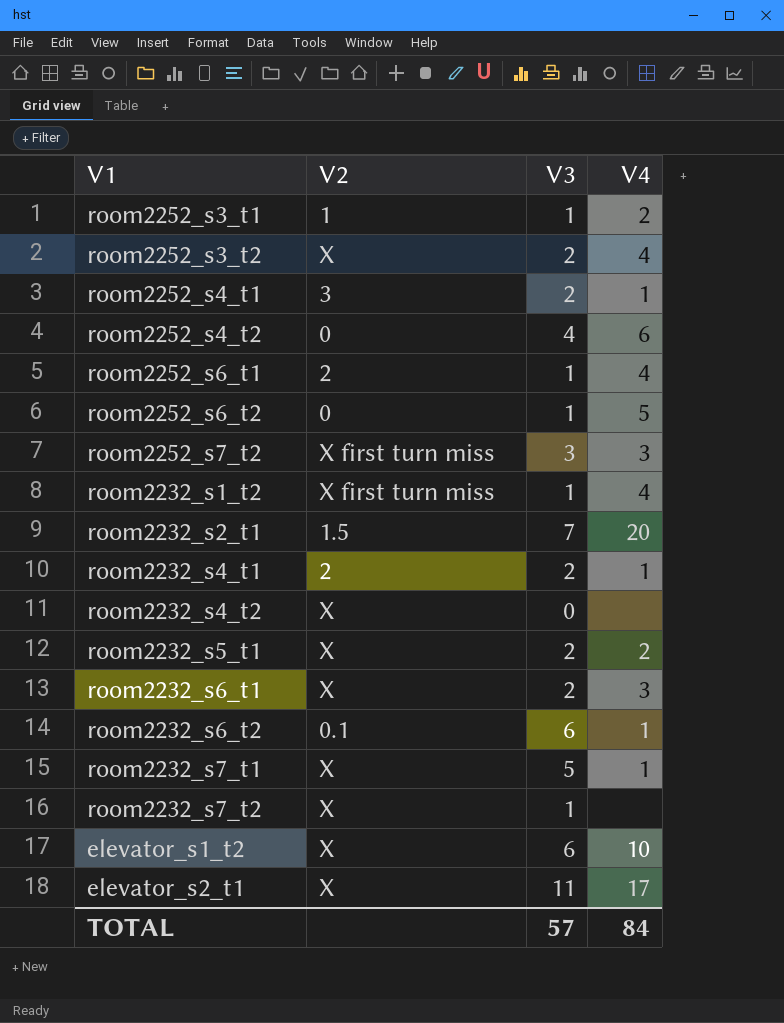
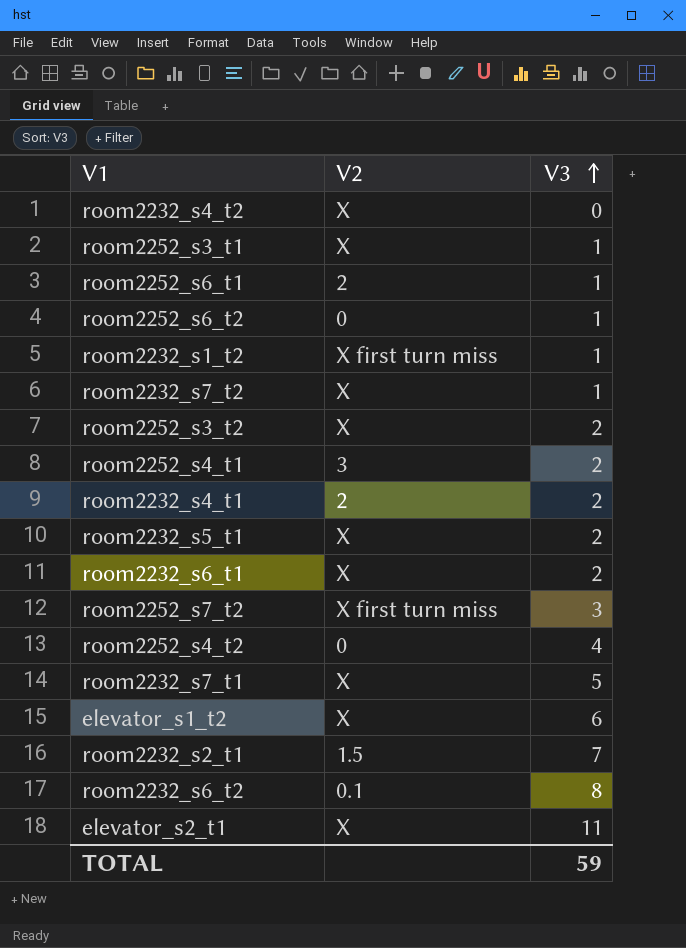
row order: none -> V3 ascending
column V4 | position: 4 -> none
room2252_s3_t1 | V2: 1 -> X
room2232_s6_t2 | V3: 6 -> 8
TOTAL | V3: 57 -> 59

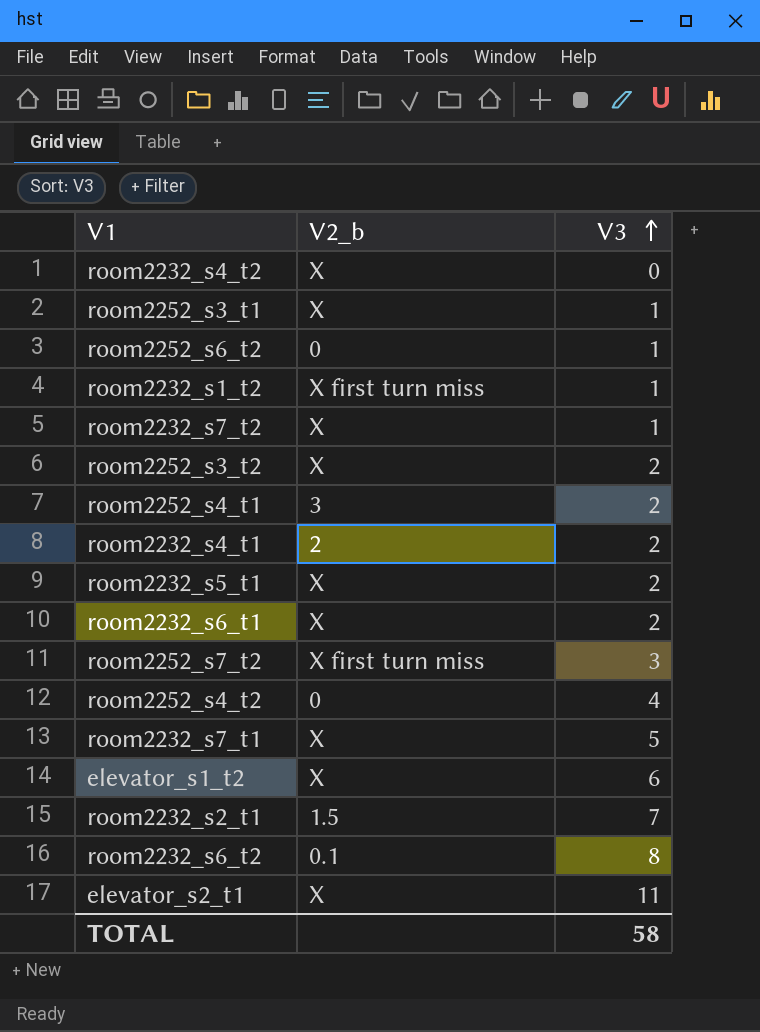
column name: V2 -> V2_b
row room2252_s6_t1: 2 | 1 -> none
TOTAL | V3: 59 -> 58

